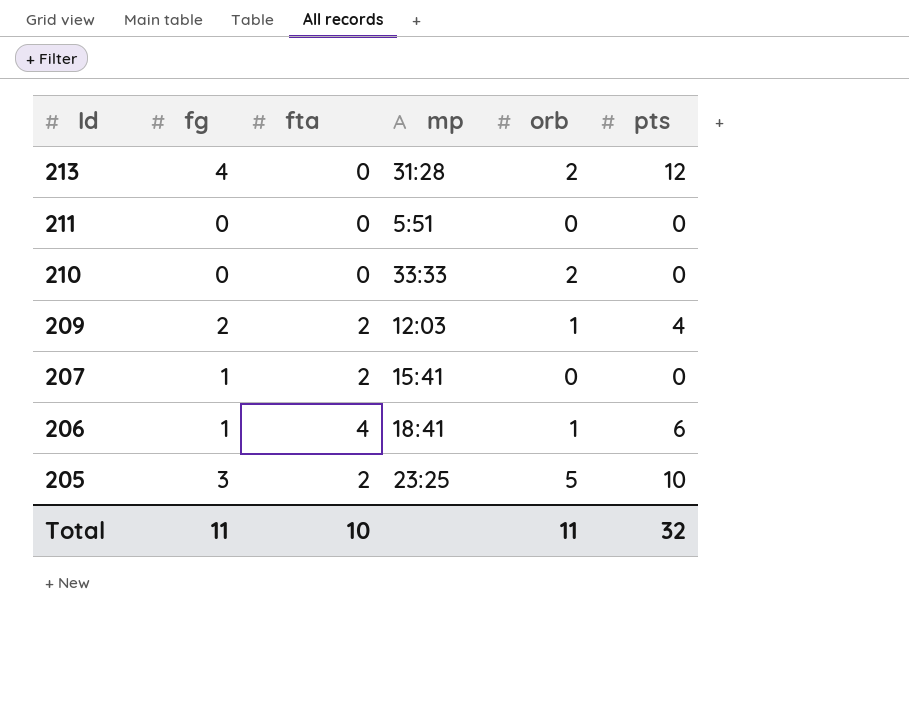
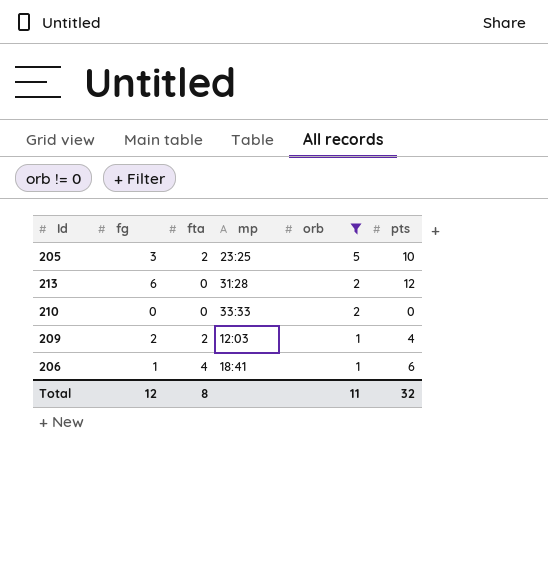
filter: none -> orb != 0
row order: Id descending -> orb descending
213 | fg: 4 -> 6
Total | fg: 11 -> 12
Total | fta: 10 -> 8

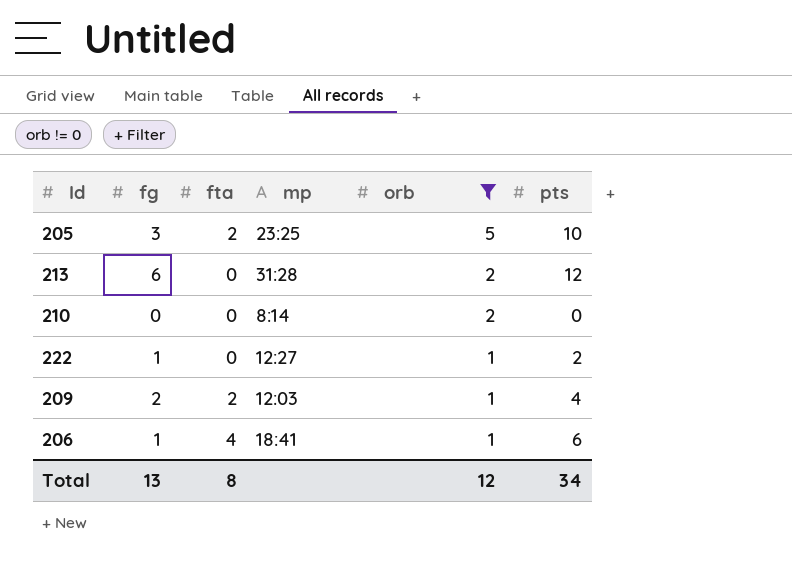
210 | mp: 33:33 -> 8:14
row 222: none -> 1 | 0 | 12:27 | 1 | 2
Total | fg: 12 -> 13
Total | orb: 11 -> 12
Total | pts: 32 -> 34

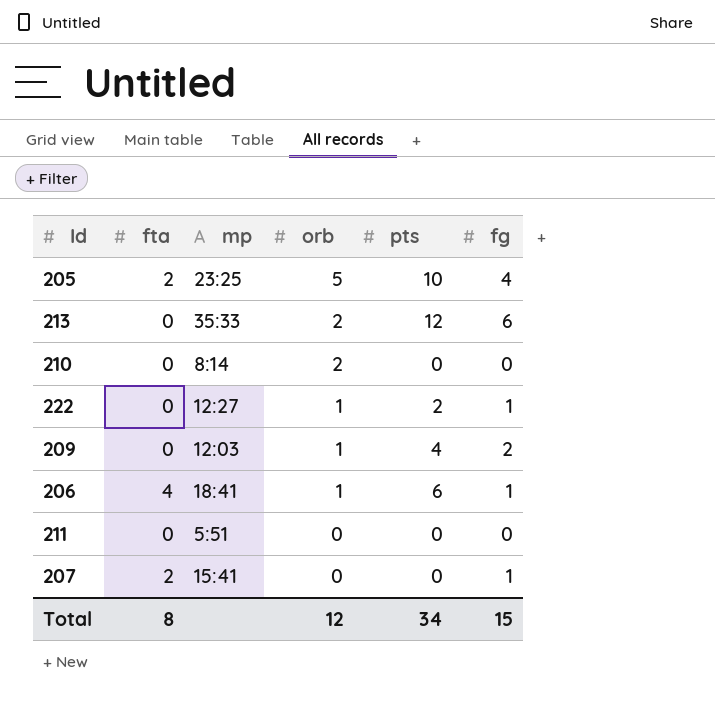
filter: orb != 0 -> none
column fg | position: 2 -> 6
205 | fg: 3 -> 4
213 | mp: 31:28 -> 35:33
209 | fta: 2 -> 0
Total | fg: 13 -> 15

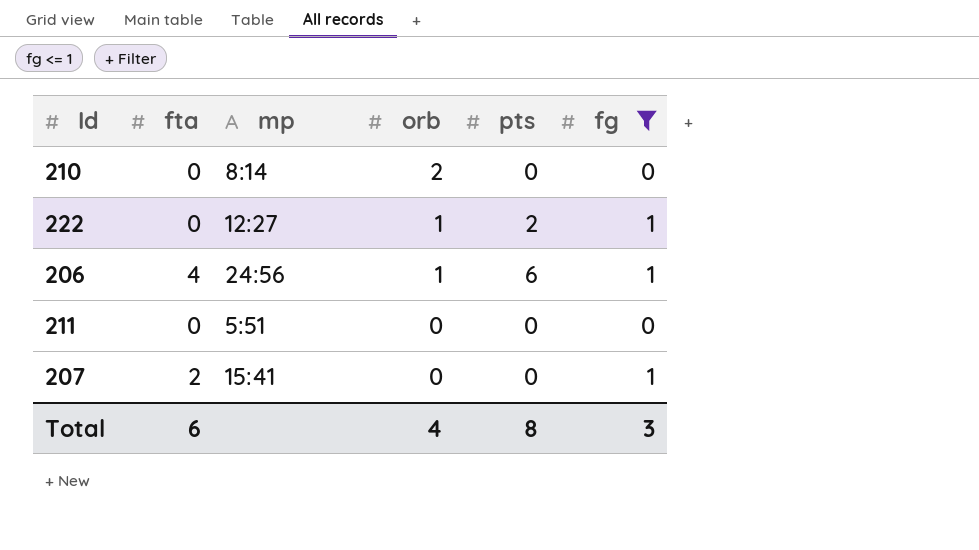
filter: none -> fg <= 1
206 | mp: 18:41 -> 24:56
Total | fta: 8 -> 6
Total | orb: 12 -> 4
Total | pts: 34 -> 8
Total | fg: 15 -> 3

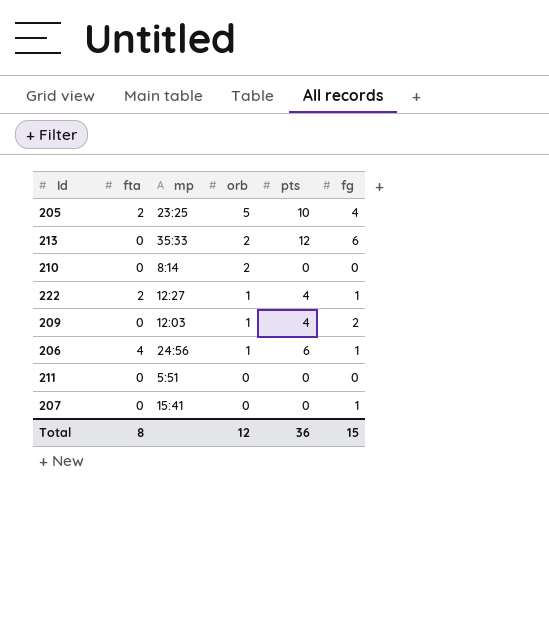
filter: fg <= 1 -> none
222 | fta: 0 -> 2
222 | pts: 2 -> 4
207 | fta: 2 -> 0
Total | fta: 6 -> 8
Total | orb: 4 -> 12
Total | pts: 8 -> 36
Total | fg: 3 -> 15

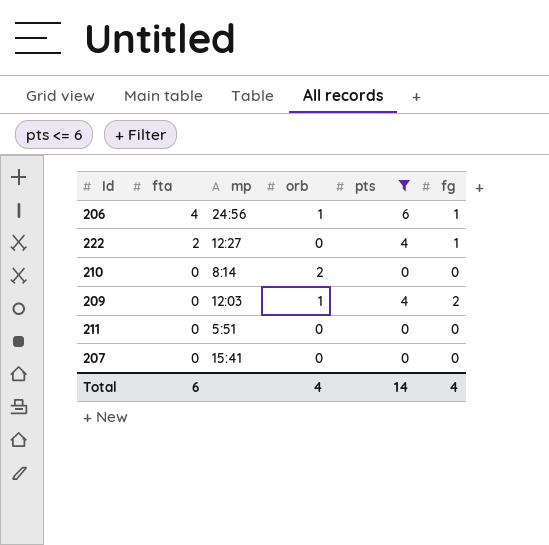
filter: none -> pts <= 6
row order: orb descending -> fta descending
222 | orb: 1 -> 0
207 | fg: 1 -> 0
Total | fta: 8 -> 6
Total | orb: 12 -> 4
Total | pts: 36 -> 14
Total | fg: 15 -> 4

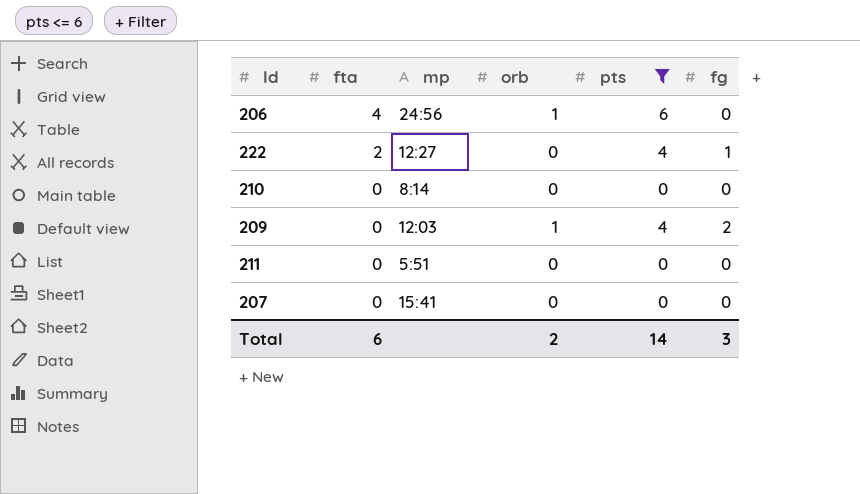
206 | fg: 1 -> 0
210 | orb: 2 -> 0
Total | orb: 4 -> 2
Total | fg: 4 -> 3

